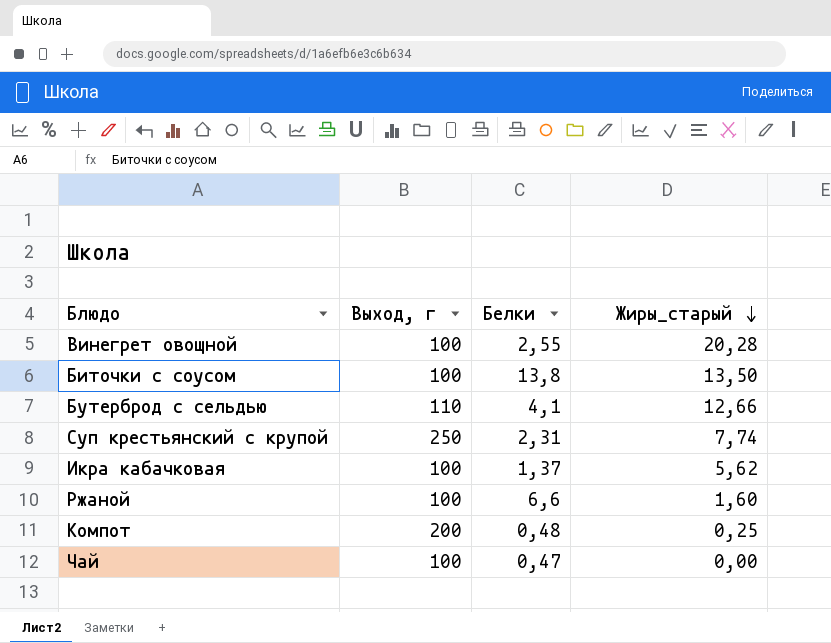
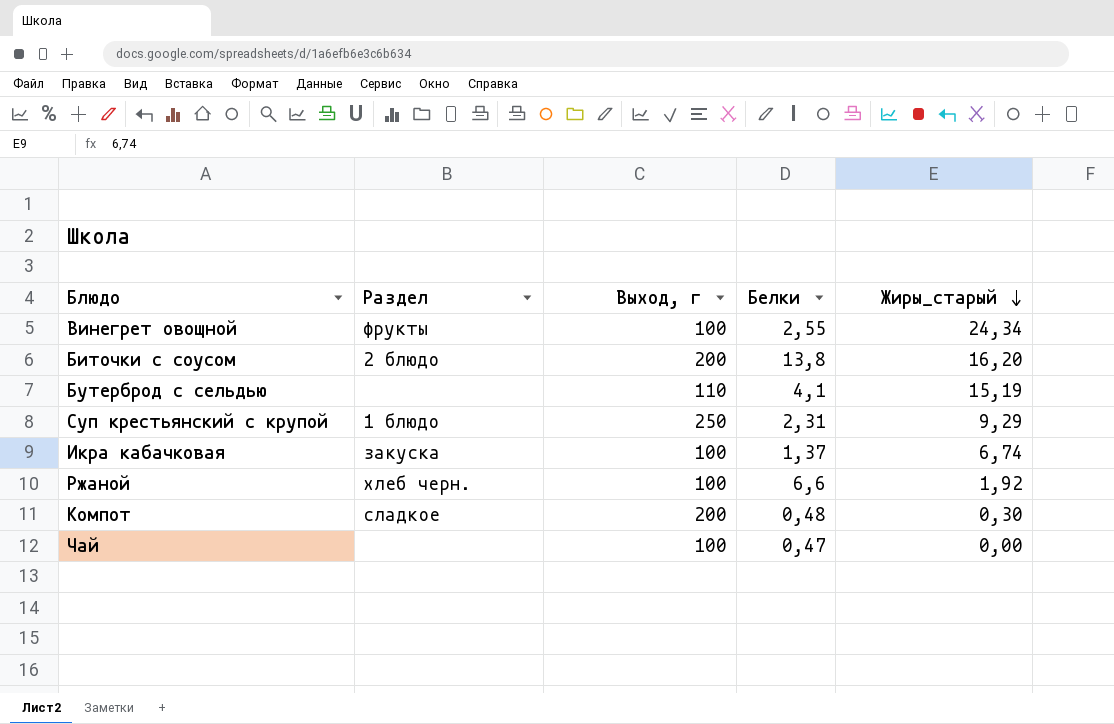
column Раздел | position: none -> 2
Винегрет овощной | Жиры_старый: 20,28 -> 24,34
Биточки с соусом | Выход, г: 100 -> 200
Биточки с соусом | Жиры_старый: 13,50 -> 16,20
Бутерброд с сельдью | Жиры_старый: 12,66 -> 15,19
Суп крестьянский с крупой | Жиры_старый: 7,74 -> 9,29
Икра кабачковая | Жиры_старый: 5,62 -> 6,74
Ржаной | Жиры_старый: 1,60 -> 1,92
Компот | Жиры_старый: 0,25 -> 0,30

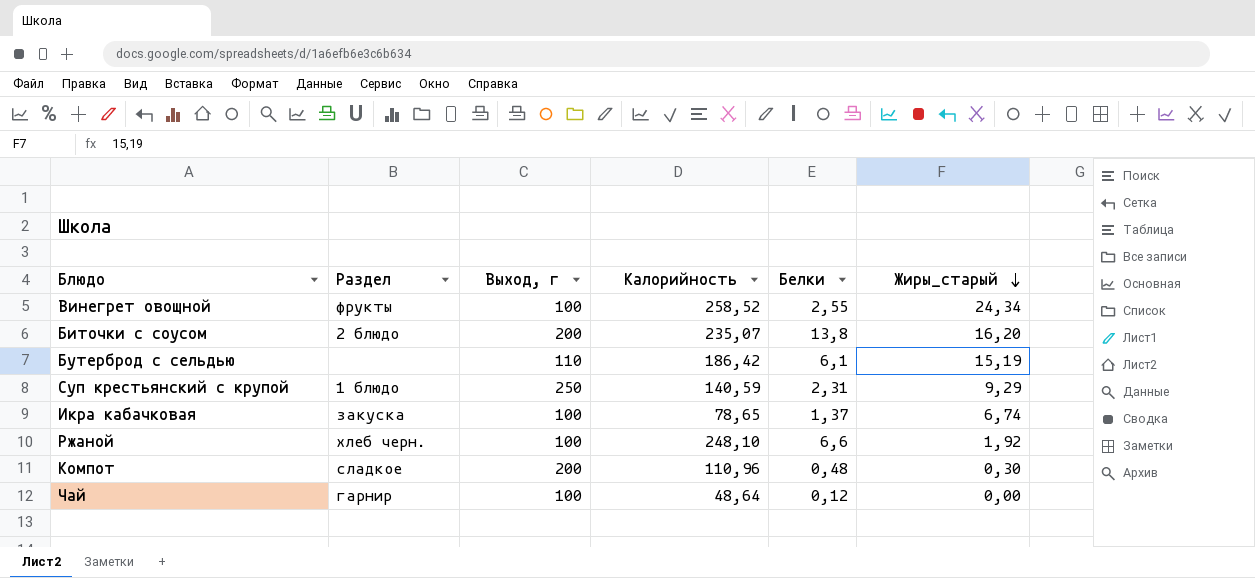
column Калорийность | position: none -> 4
Бутерброд с сельдью | Белки: 4,1 -> 6,1
Чай | Раздел: none -> гарнир
Чай | Белки: 0,47 -> 0,12

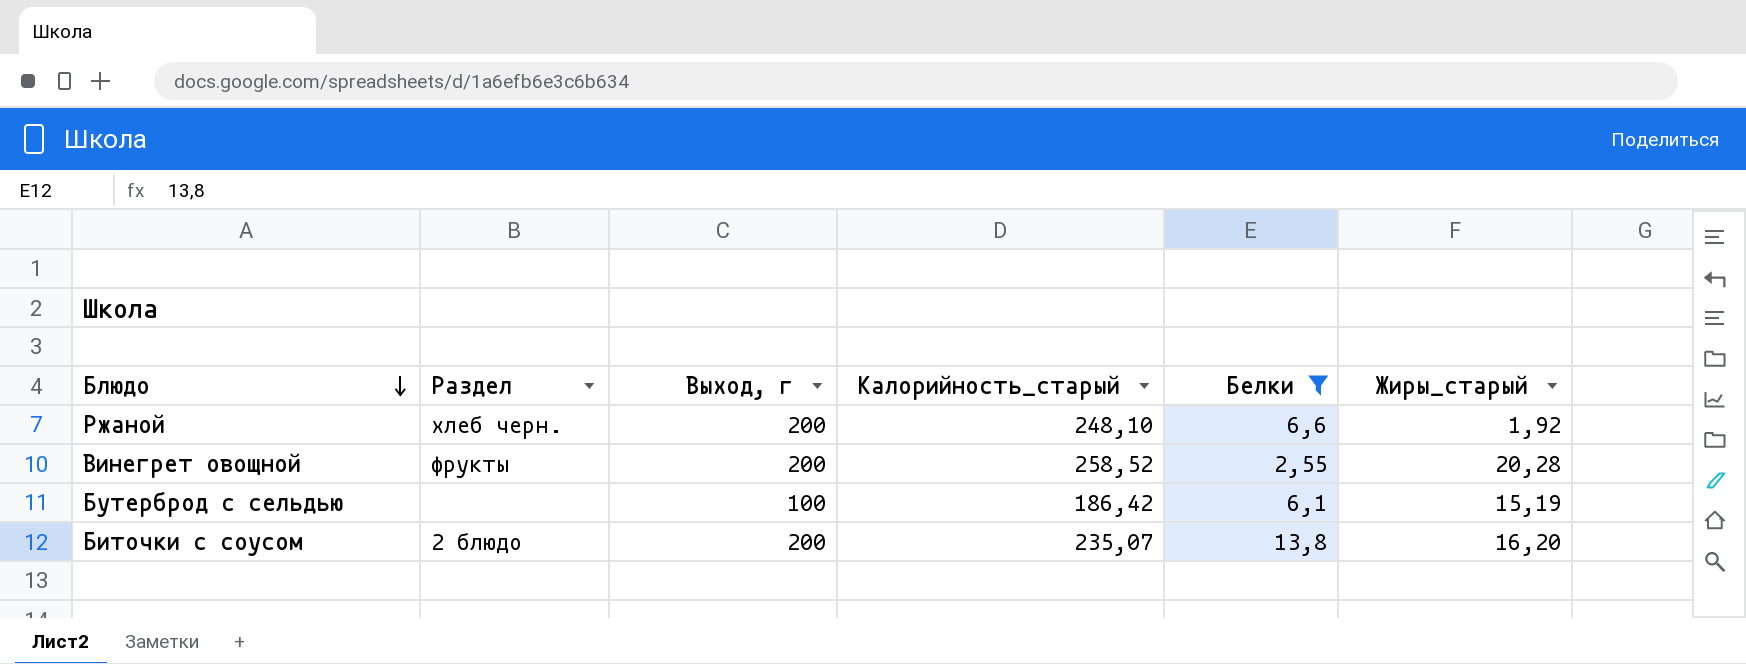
filter: none -> Белки >= 2,55
row order: Жиры_старый descending -> Блюдо descending
column name: Калорийность -> Калорийность_старый
Ржаной | Выход, г: 100 -> 200
Винегрет овощной | Выход, г: 100 -> 200
Винегрет овощной | Жиры_старый: 24,34 -> 20,28
Бутерброд с сельдью | Выход, г: 110 -> 100

